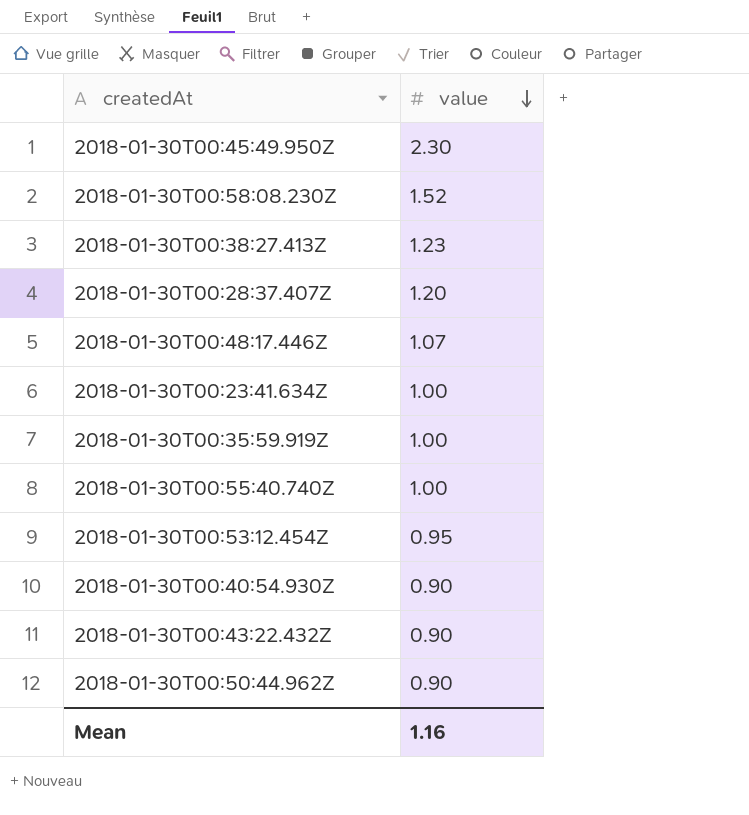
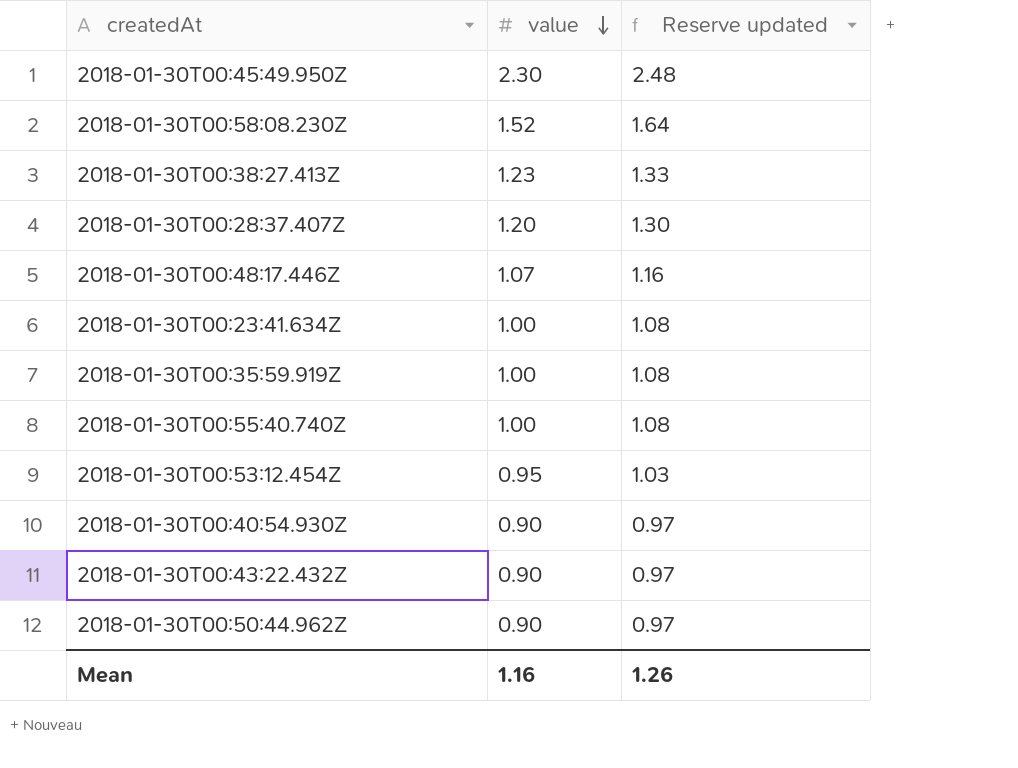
column Reserve updated | formula: none -> [value] * 1.08

